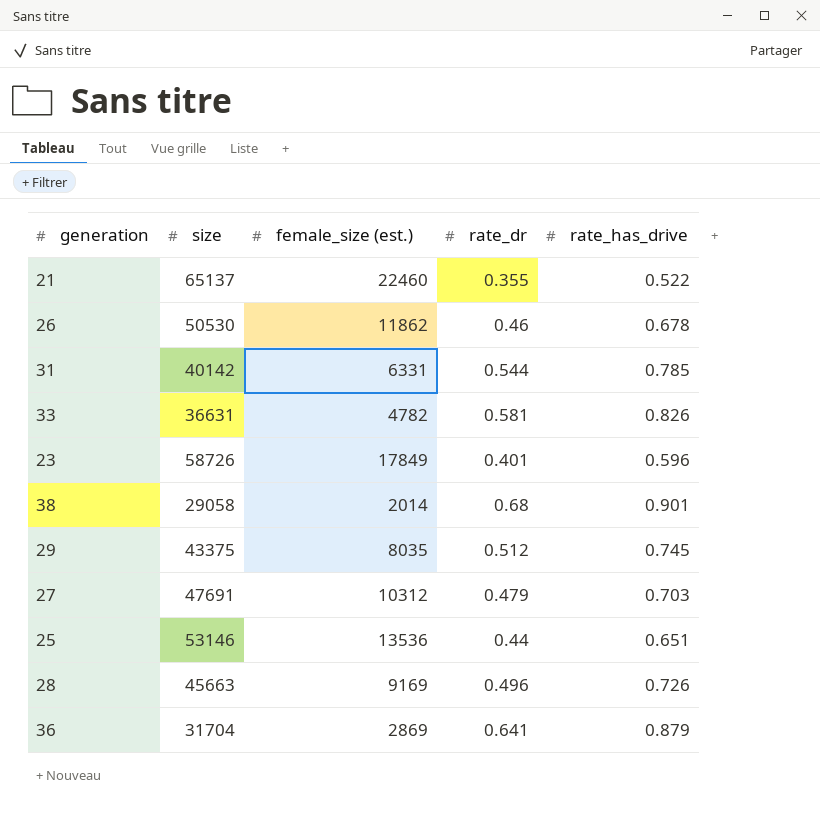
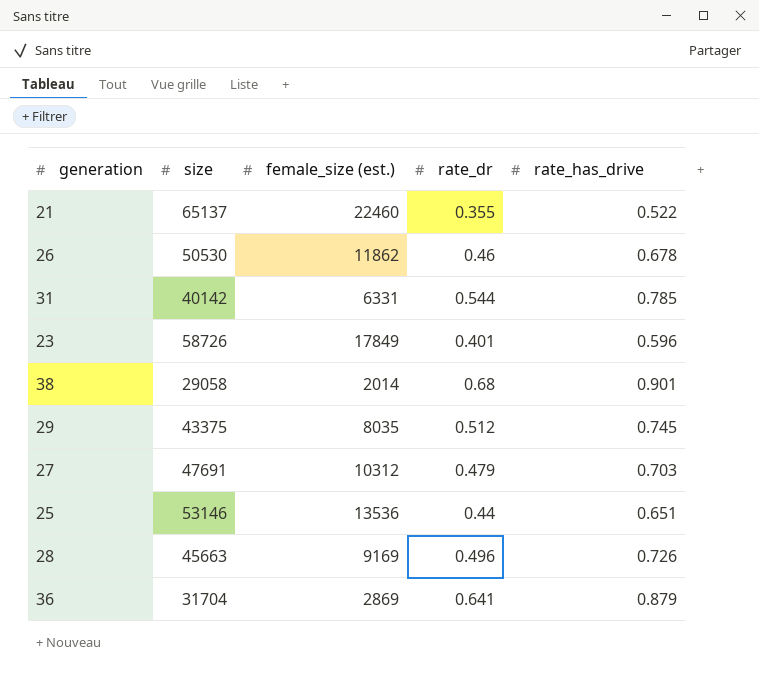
row 33: 36631 | 4782 | 0.581 | 0.826 -> none

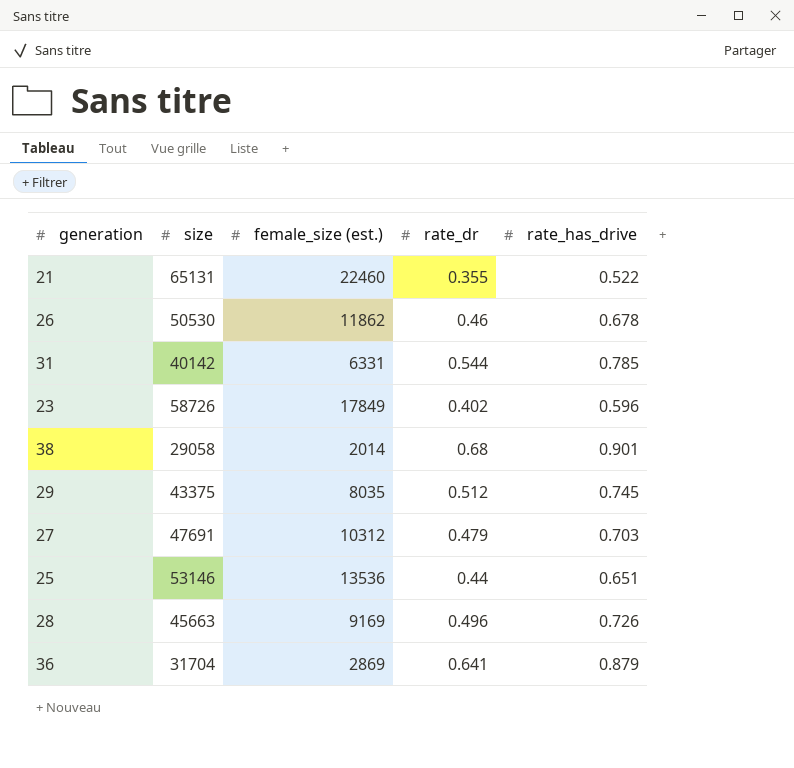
21 | size: 65137 -> 65131
23 | rate_dr: 0.401 -> 0.402

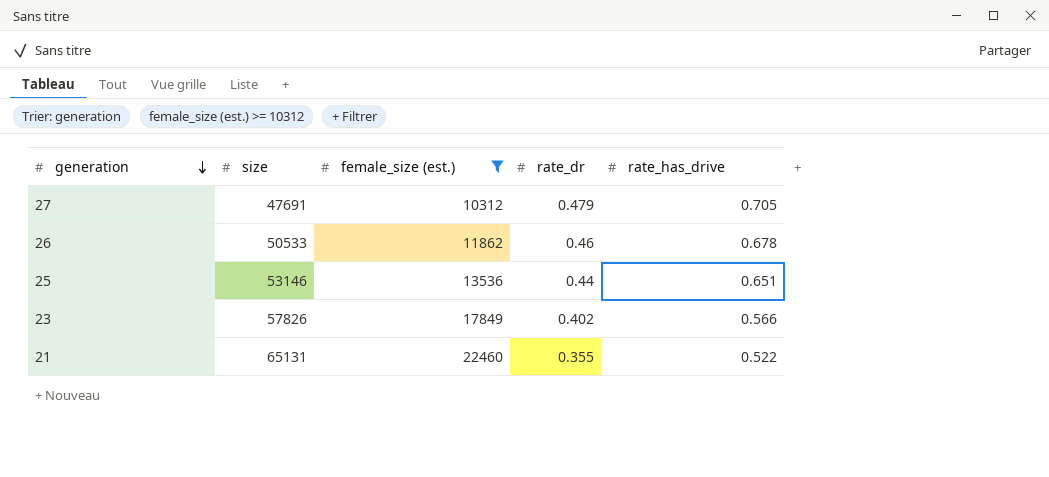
filter: none -> female_size (est.) >= 10312
row order: none -> generation descending
27 | rate_has_drive: 0.703 -> 0.705
26 | size: 50530 -> 50533
23 | size: 58726 -> 57826
23 | rate_has_drive: 0.596 -> 0.566

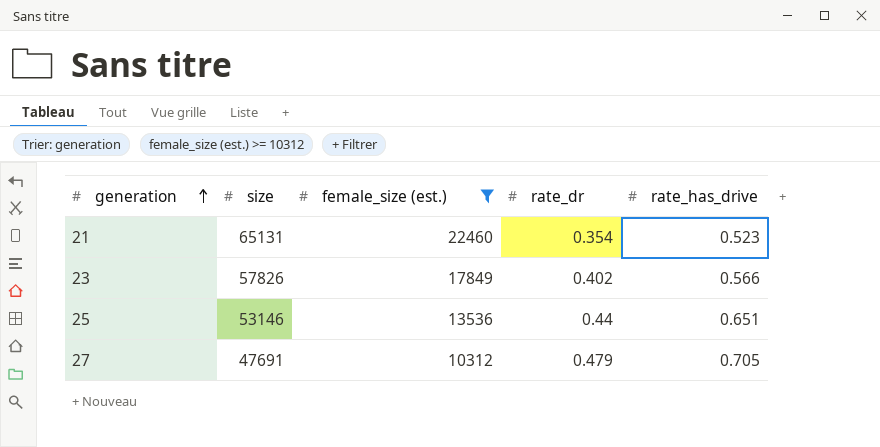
row order: generation descending -> generation ascending
row 26: 50533 | 11862 | 0.46 | 0.678 -> none
21 | rate_dr: 0.355 -> 0.354
21 | rate_has_drive: 0.522 -> 0.523

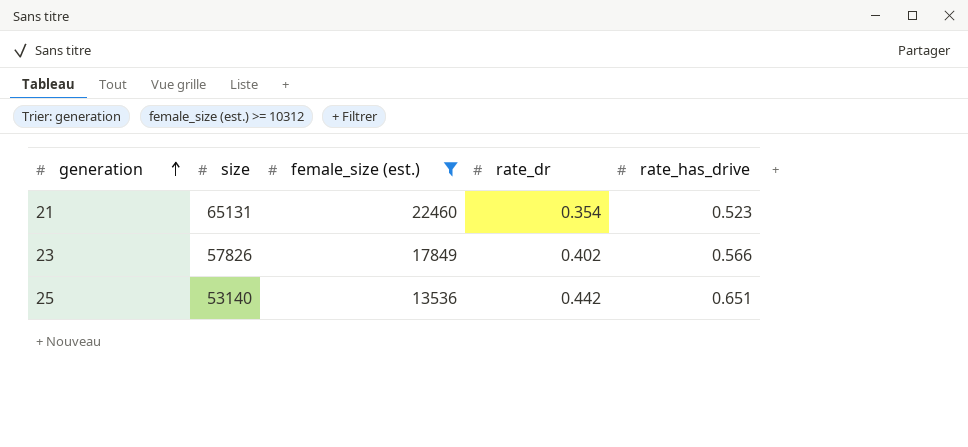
row 27: 47691 | 10312 | 0.479 | 0.705 -> none
25 | size: 53146 -> 53140
25 | rate_dr: 0.44 -> 0.442

